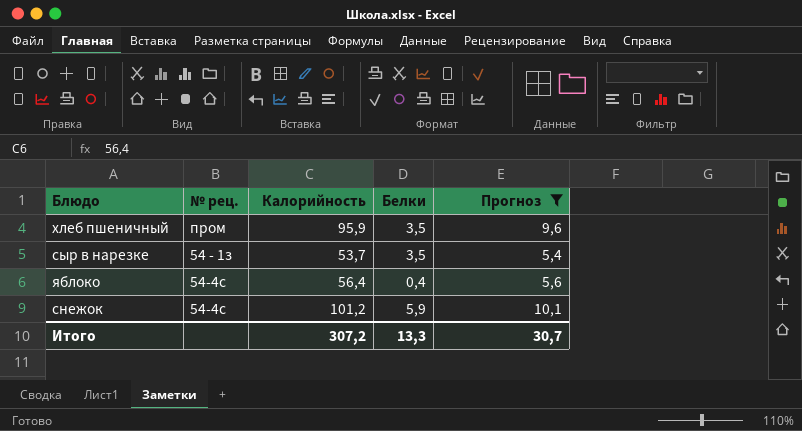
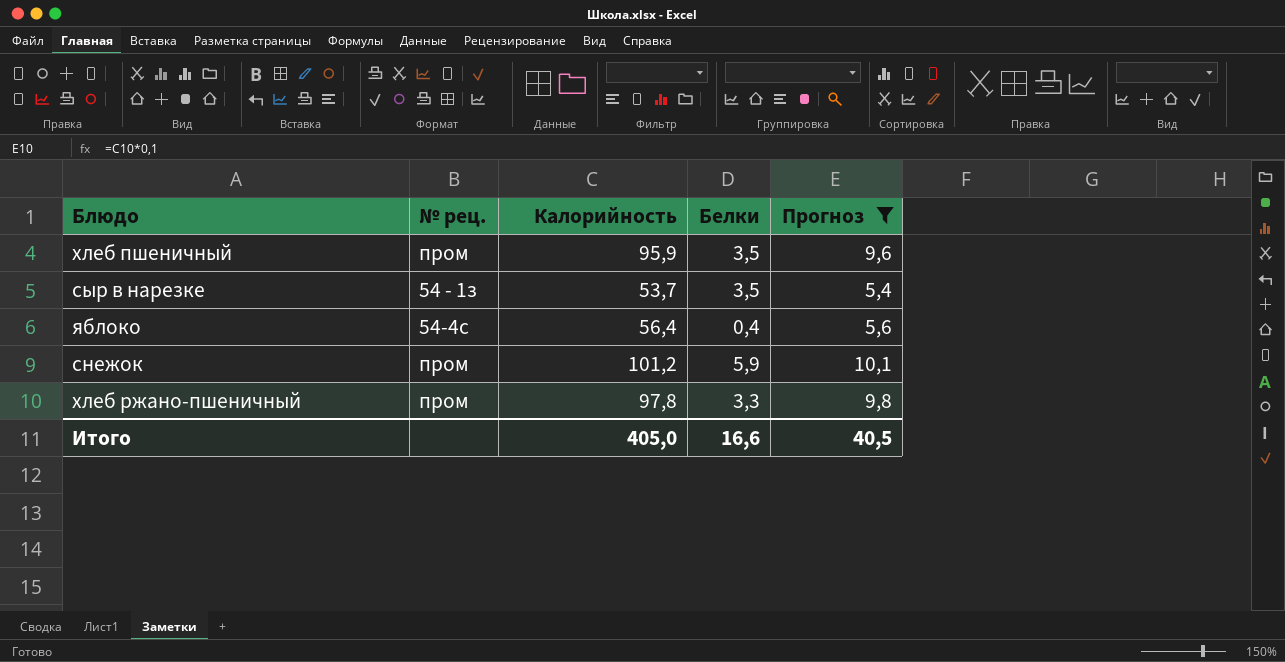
снежок | № рец.: 54-4с -> пром
row хлеб ржано-пшеничный: none -> пром | 97,8 | 3,3 | 9,8
Итого | Калорийность: 307,2 -> 405,0
Итого | Белки: 13,3 -> 16,6
Итого | Прогноз: 30,7 -> 40,5

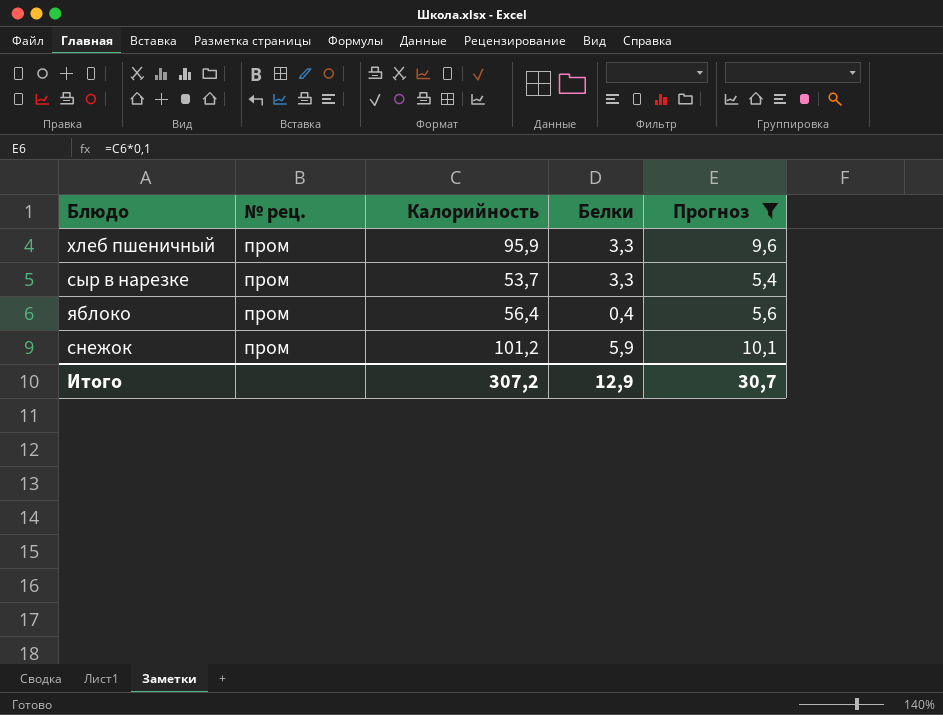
row хлеб ржано-пшеничный: пром | 97,8 | 3,3 | 9,8 -> none
хлеб пшеничный | Белки: 3,5 -> 3,3
сыр в нарезке | № рец.: 54 - 1з -> пром
сыр в нарезке | Белки: 3,5 -> 3,3
яблоко | № рец.: 54-4с -> пром
Итого | Калорийность: 405,0 -> 307,2
Итого | Белки: 16,6 -> 12,9
Итого | Прогноз: 40,5 -> 30,7

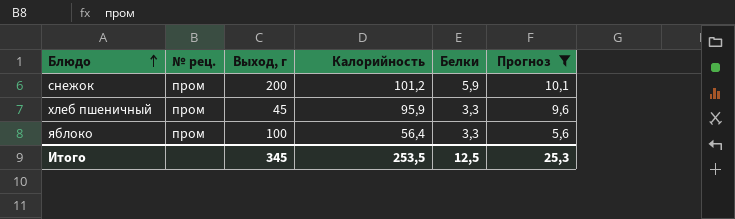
row order: none -> Блюдо ascending
column Выход, г | position: none -> 3
row сыр в нарезке: пром | 53,7 | 3,3 | 5,4 -> none
яблоко | Белки: 0,4 -> 3,3
Итого | Калорийность: 307,2 -> 253,5
Итого | Белки: 12,9 -> 12,5
Итого | Прогноз: 30,7 -> 25,3

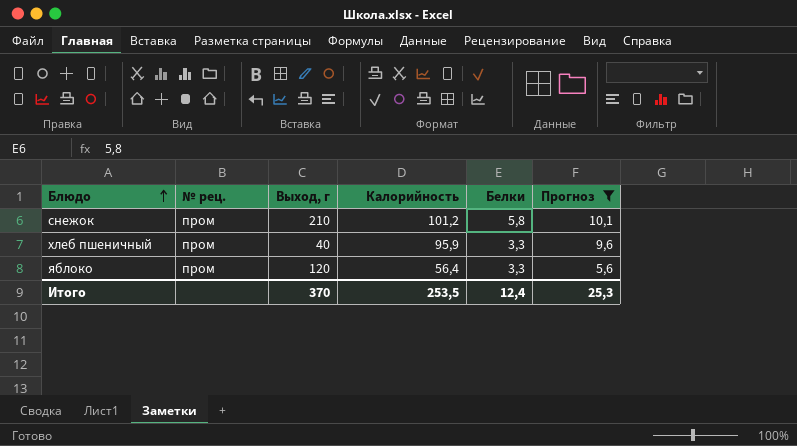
снежок | Выход, г: 200 -> 210
снежок | Белки: 5,9 -> 5,8
хлеб пшеничный | Выход, г: 45 -> 40
яблоко | Выход, г: 100 -> 120
Итого | Выход, г: 345 -> 370
Итого | Белки: 12,5 -> 12,4

